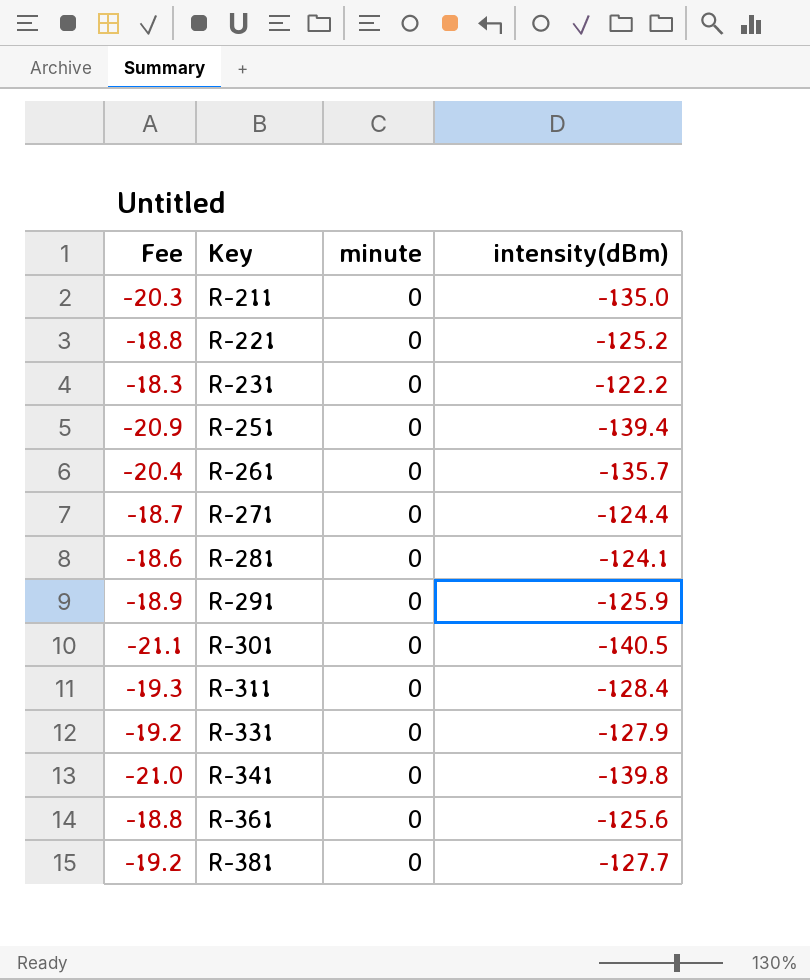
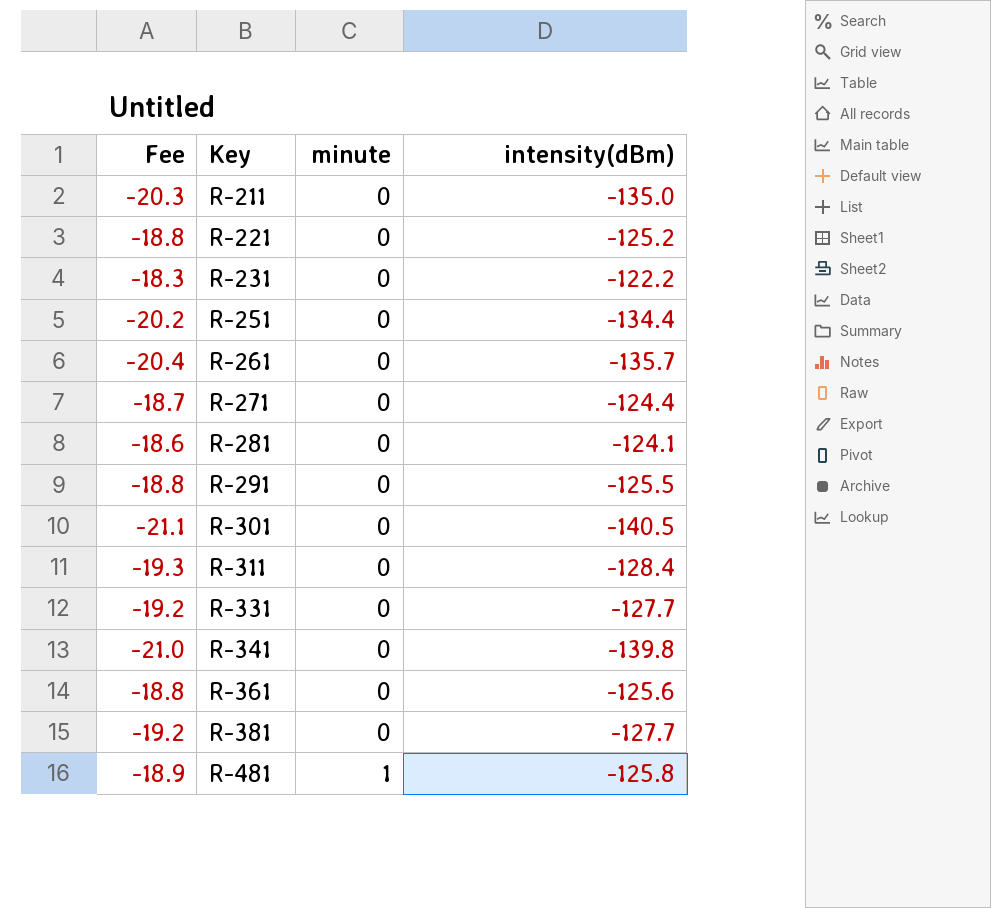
R-251 | Fee: -20.9 -> -20.2
R-251 | intensity(dBm): -139.4 -> -134.4
R-291 | Fee: -18.9 -> -18.8
R-291 | intensity(dBm): -125.9 -> -125.5
R-331 | intensity(dBm): -127.9 -> -127.7
row R-481: none -> -18.9 | 1 | -125.8

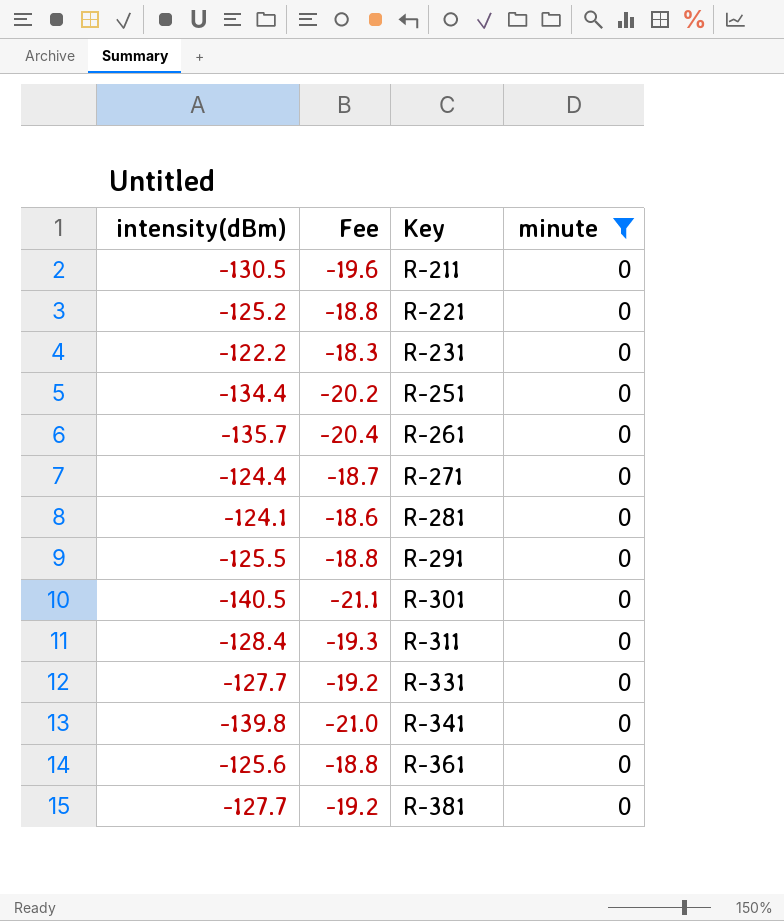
filter: none -> minute = 0
column intensity(dBm) | position: 4 -> 1
R-211 | intensity(dBm): -135.0 -> -130.5
R-211 | Fee: -20.3 -> -19.6

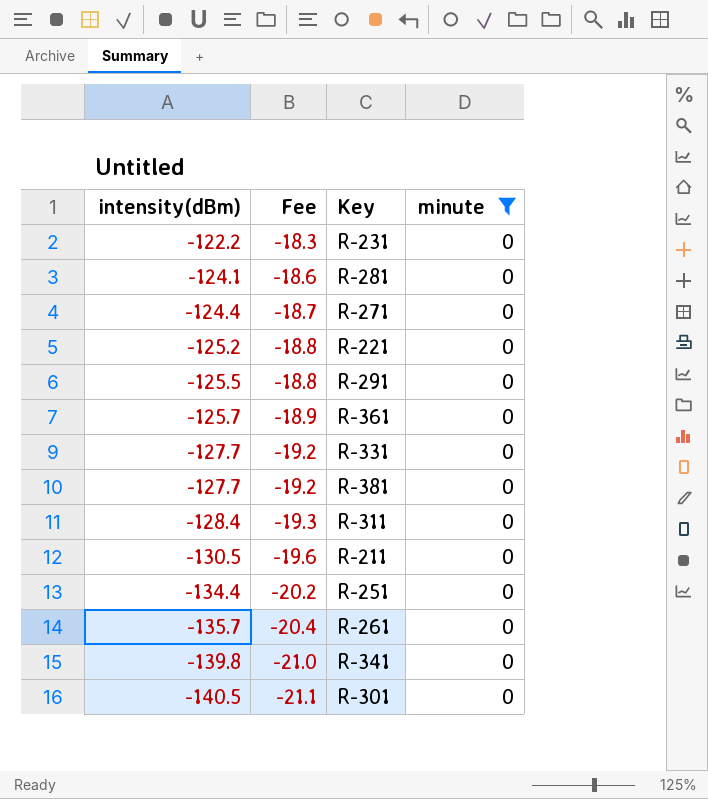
row order: Key ascending -> intensity(dBm) descending
R-361 | intensity(dBm): -125.6 -> -125.7
R-361 | Fee: -18.8 -> -18.9

